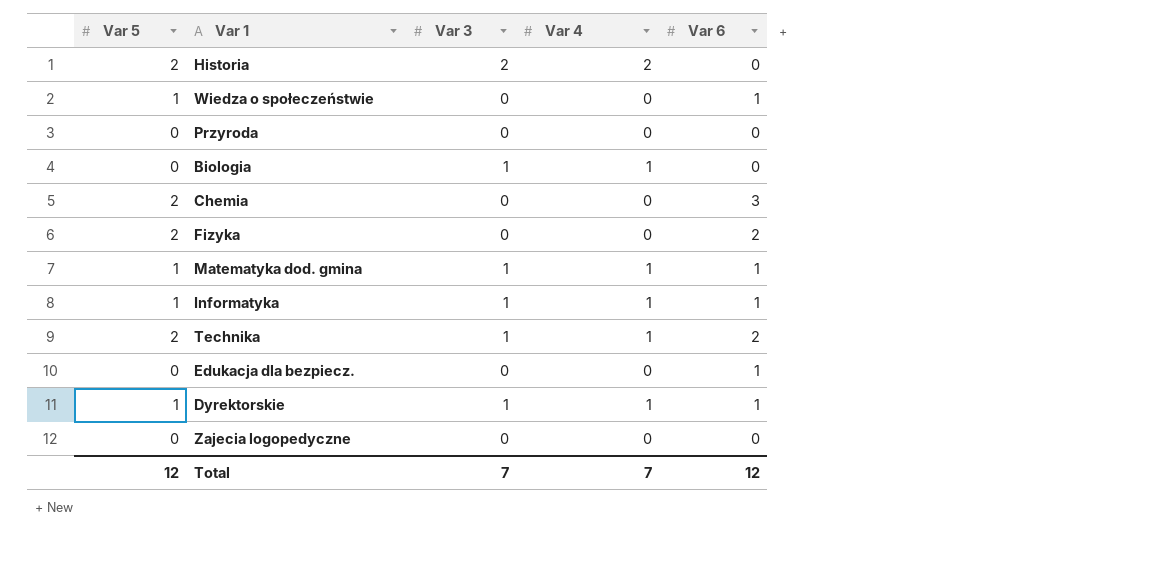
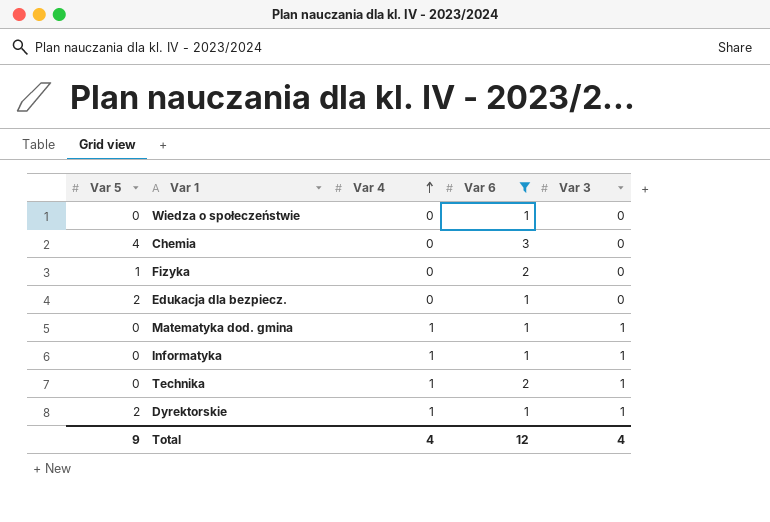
filter: none -> Var 6 != 0
row order: none -> Var 4 ascending
column Var 3 | position: 3 -> 5
Wiedza o społeczeństwie | Var 5: 1 -> 0
Chemia | Var 5: 2 -> 4
Fizyka | Var 5: 2 -> 1
Edukacja dla bezpiecz. | Var 5: 0 -> 2
Matematyka dod. gmina | Var 5: 1 -> 0
Informatyka | Var 5: 1 -> 0
Technika | Var 5: 2 -> 0
Dyrektorskie | Var 5: 1 -> 2
Total | Var 5: 12 -> 9
Total | Var 4: 7 -> 4
Total | Var 3: 7 -> 4

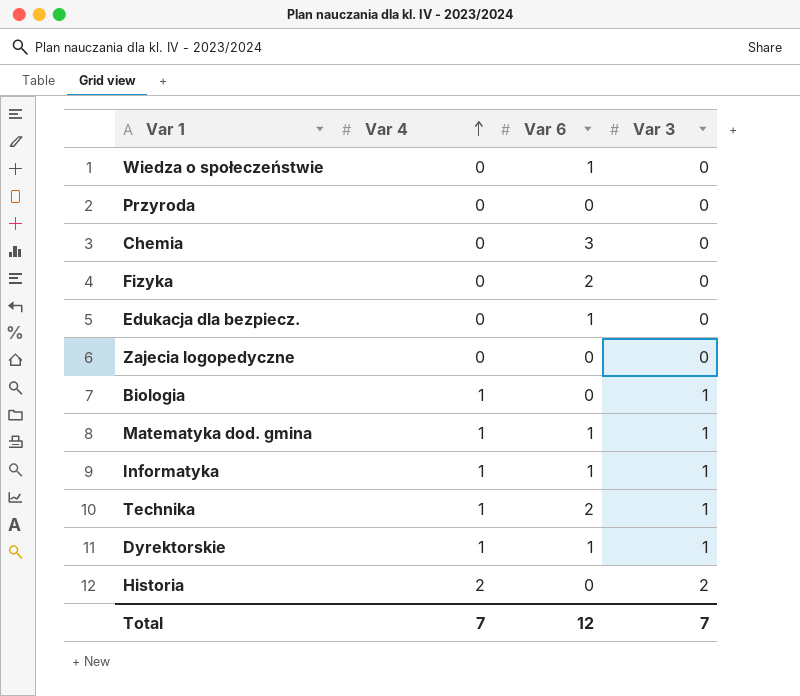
filter: Var 6 != 0 -> none
column Var 5 | position: 1 -> none
Total | Var 4: 4 -> 7
Total | Var 3: 4 -> 7

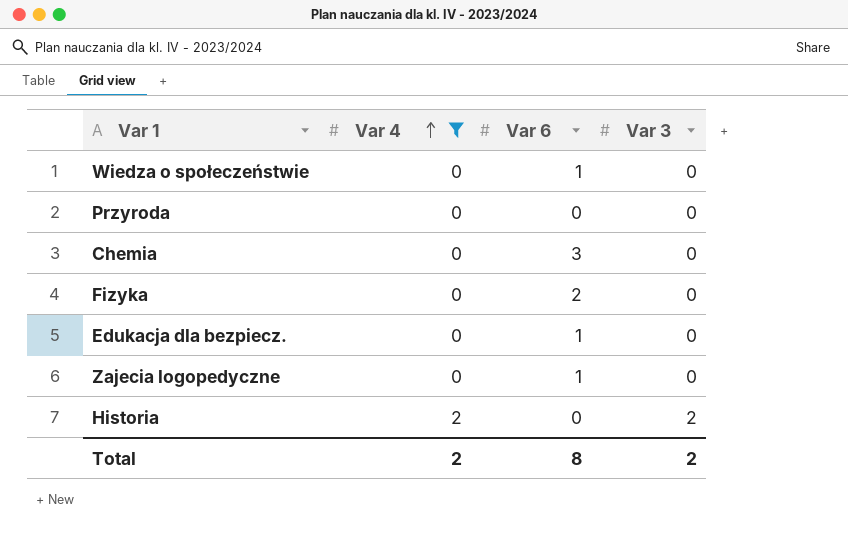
filter: none -> Var 4 != 1
Zajecia logopedyczne | Var 6: 0 -> 1
Total | Var 4: 7 -> 2
Total | Var 6: 12 -> 8
Total | Var 3: 7 -> 2

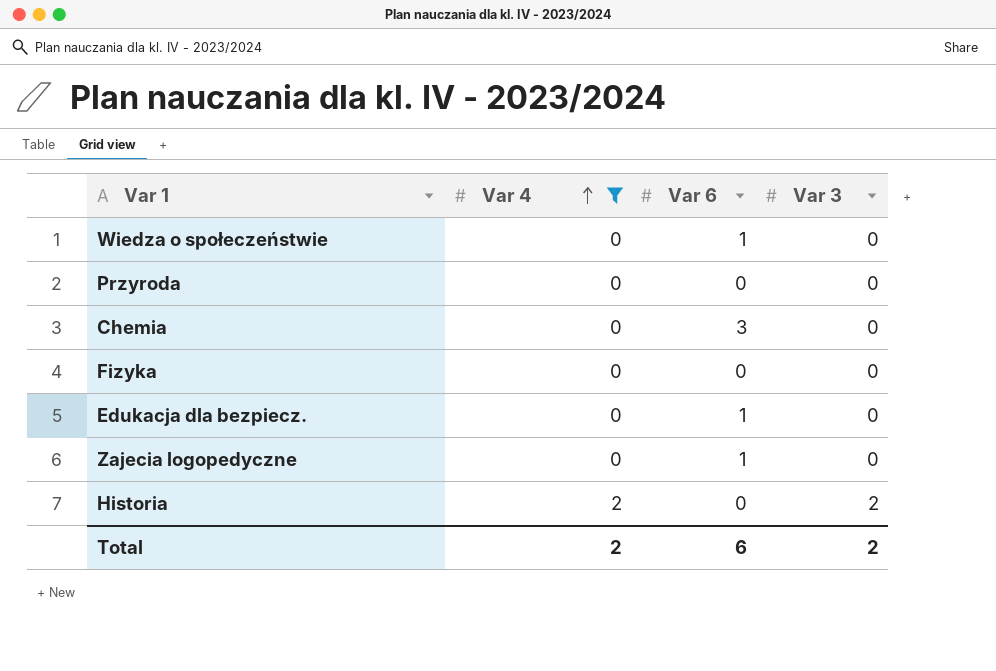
Fizyka | Var 6: 2 -> 0
Total | Var 6: 8 -> 6

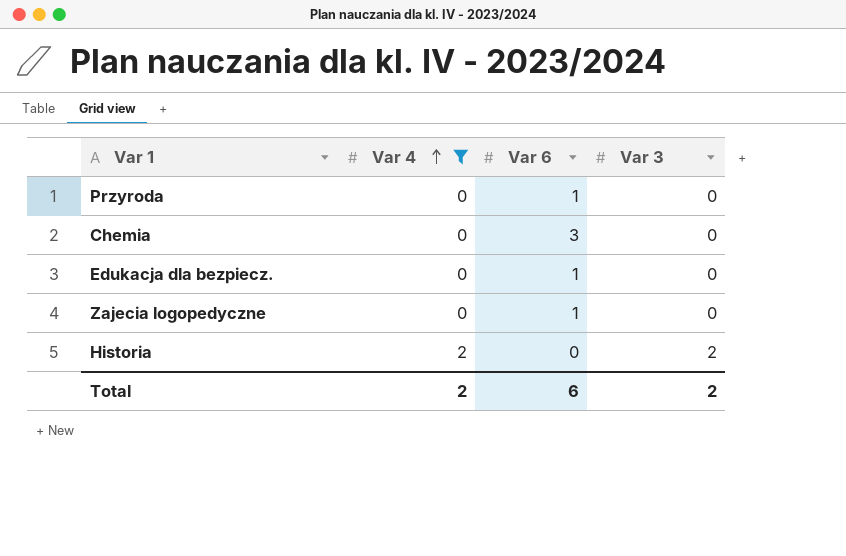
row Wiedza o społeczeństwie: 0 | 1 | 0 -> none
row Fizyka: 0 | 0 | 0 -> none
Przyroda | Var 6: 0 -> 1

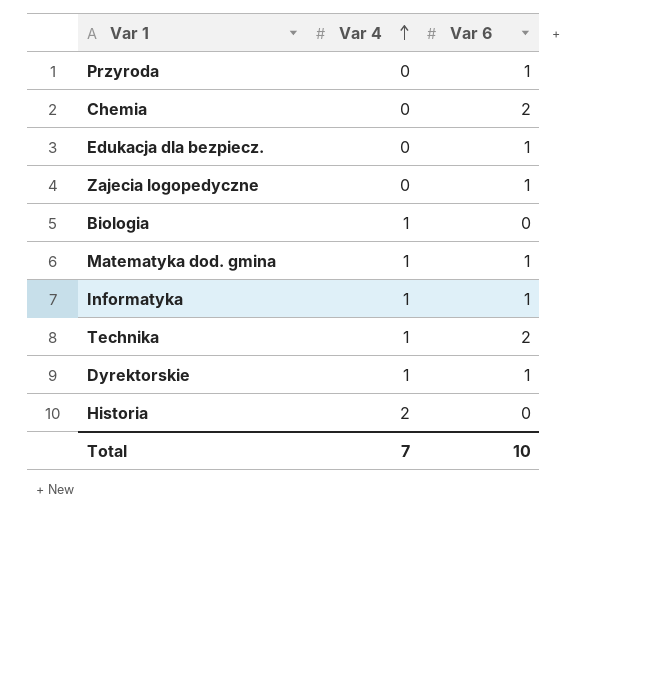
filter: Var 4 != 1 -> none
column Var 3 | position: 4 -> none
Chemia | Var 6: 3 -> 2
Total | Var 4: 2 -> 7
Total | Var 6: 6 -> 10

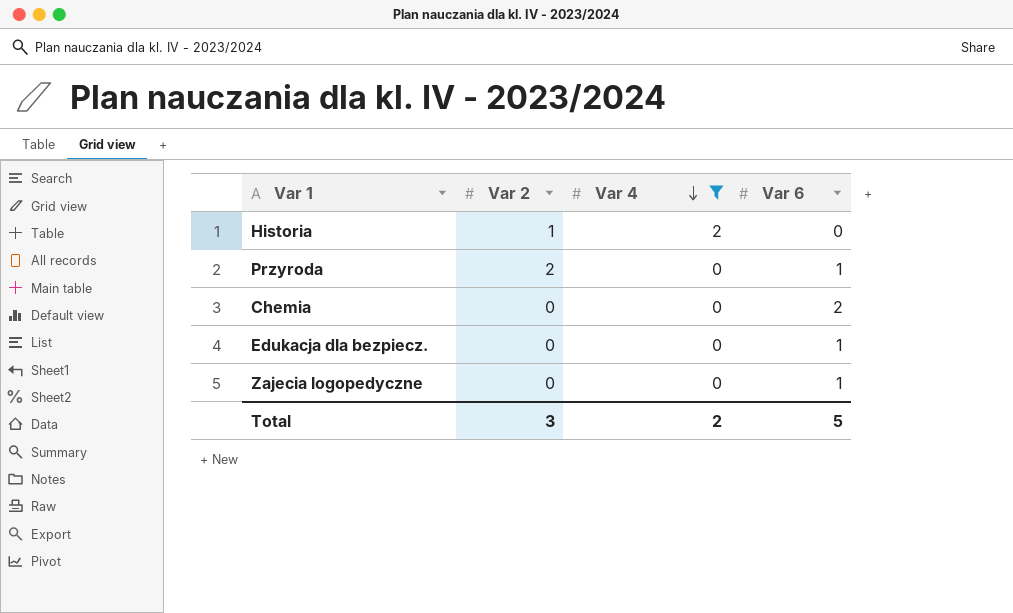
filter: none -> Var 4 != 1
row order: Var 4 ascending -> Var 4 descending
column Var 2 | position: none -> 2
Total | Var 4: 7 -> 2
Total | Var 6: 10 -> 5

